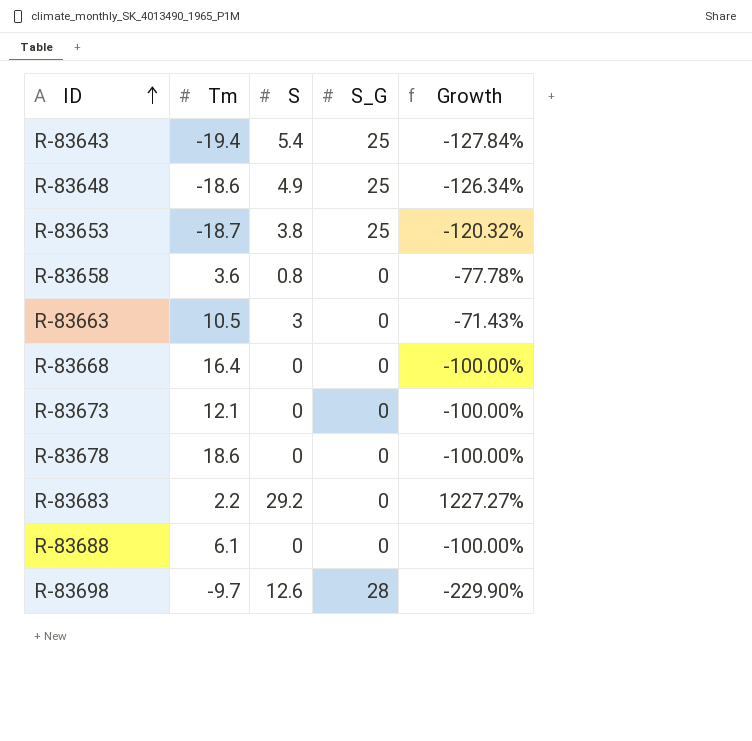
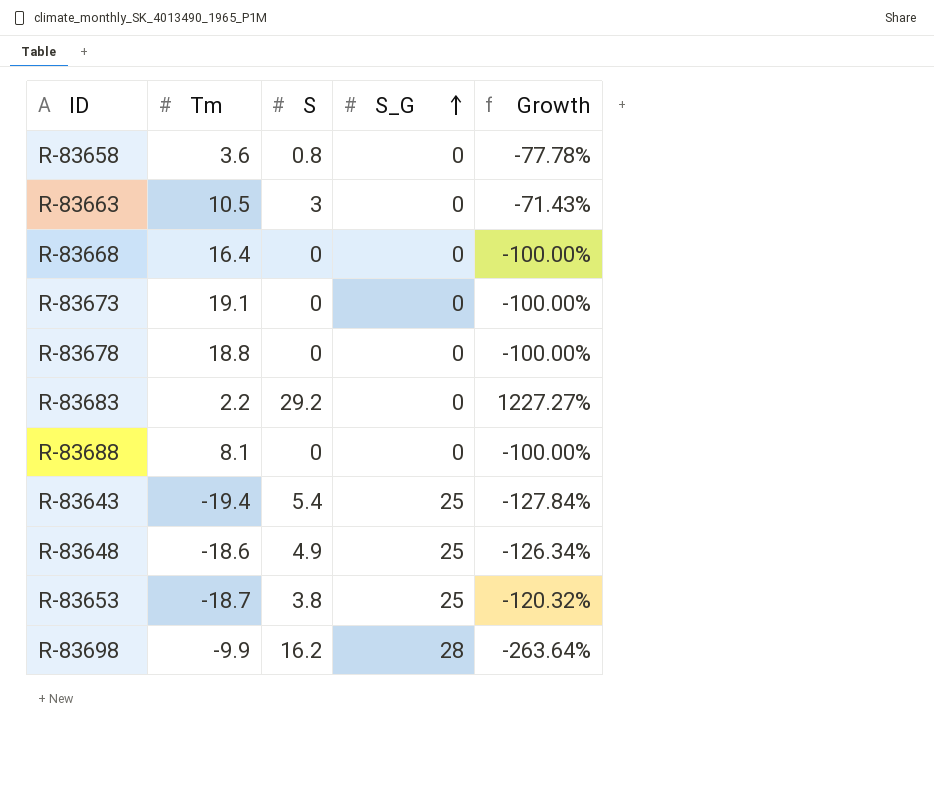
row order: ID ascending -> S_G ascending
R-83673 | Tm: 12.1 -> 19.1
R-83678 | Tm: 18.6 -> 18.8
R-83688 | Tm: 6.1 -> 8.1
R-83698 | Tm: -9.7 -> -9.9
R-83698 | S: 12.6 -> 16.2
R-83698 | Growth: -229.90% -> -263.64%

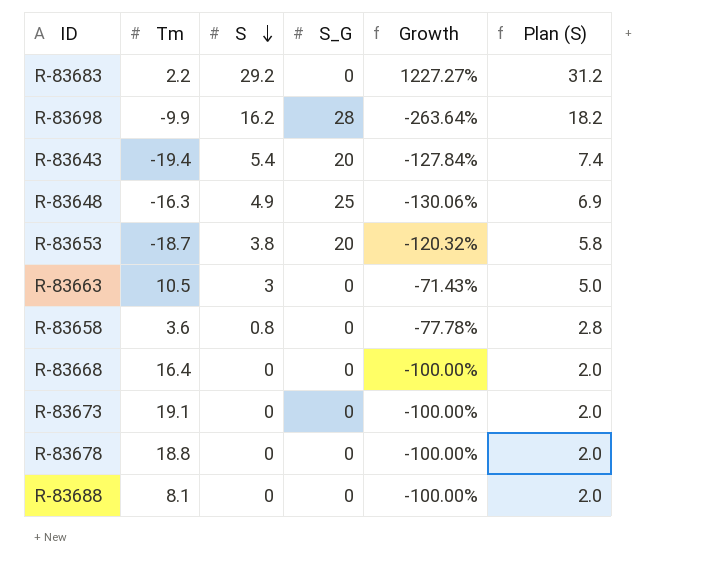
row order: S_G ascending -> S descending
column Plan (S) | formula: none -> [S] + 2
R-83643 | S_G: 25 -> 20
R-83648 | Tm: -18.6 -> -16.3
R-83648 | Growth: -126.34% -> -130.06%
R-83653 | S_G: 25 -> 20

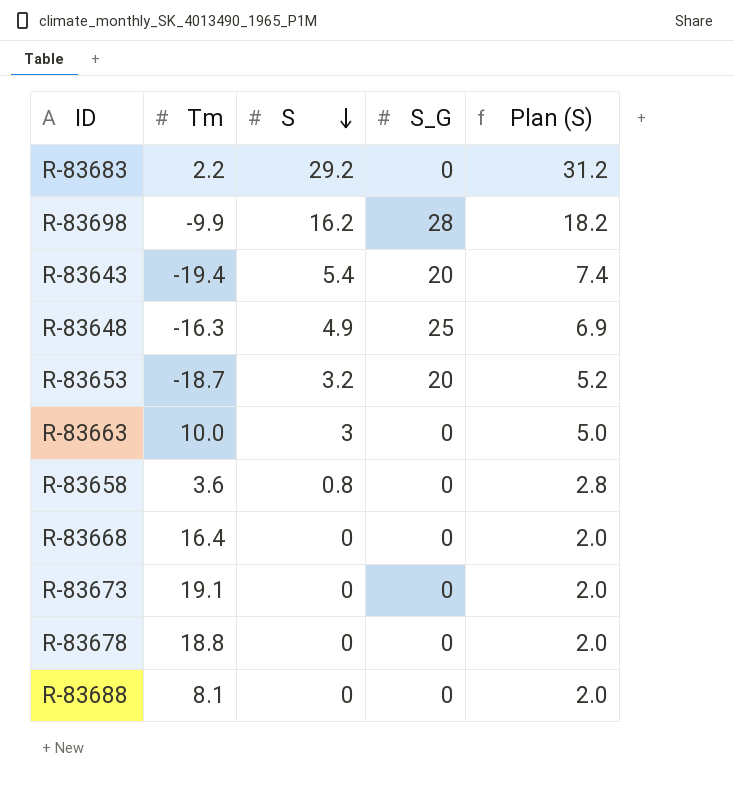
column Growth | formula: ([S] - [Tm]) / [Tm] -> none
R-83653 | S: 3.8 -> 3.2
R-83653 | Plan (S): 5.8 -> 5.2
R-83663 | Tm: 10.5 -> 10.0

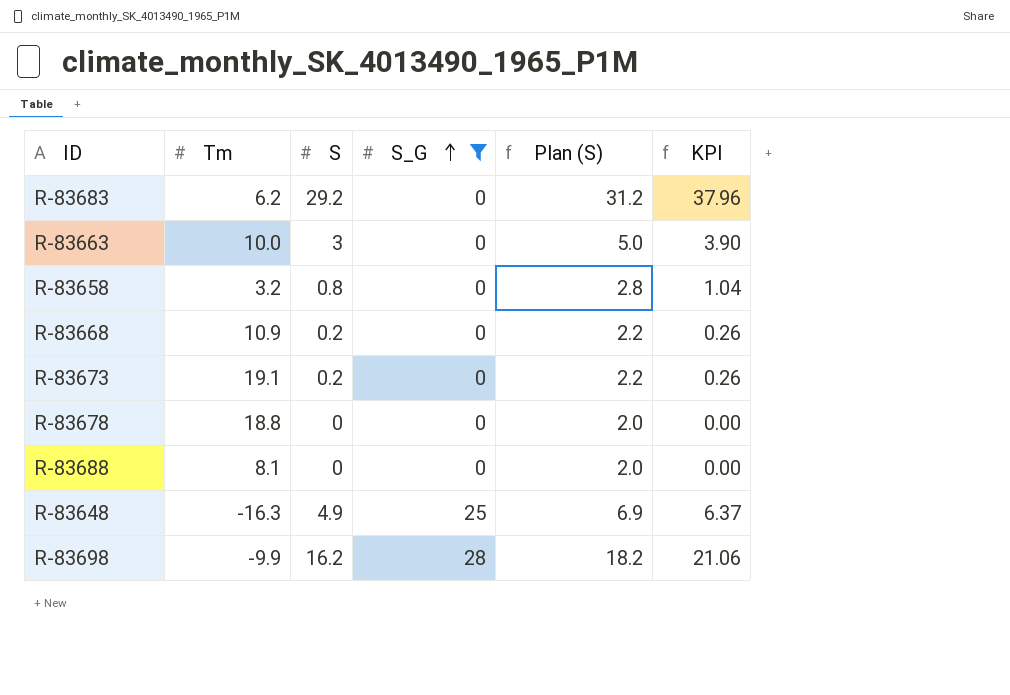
filter: none -> S_G != 20
row order: S descending -> S_G ascending
column KPI | formula: none -> [S] * 1.3
R-83683 | Tm: 2.2 -> 6.2
R-83658 | Tm: 3.6 -> 3.2
R-83668 | Tm: 16.4 -> 10.9
R-83668 | S: 0 -> 0.2
R-83668 | Plan (S): 2.0 -> 2.2
R-83673 | S: 0 -> 0.2
R-83673 | Plan (S): 2.0 -> 2.2

